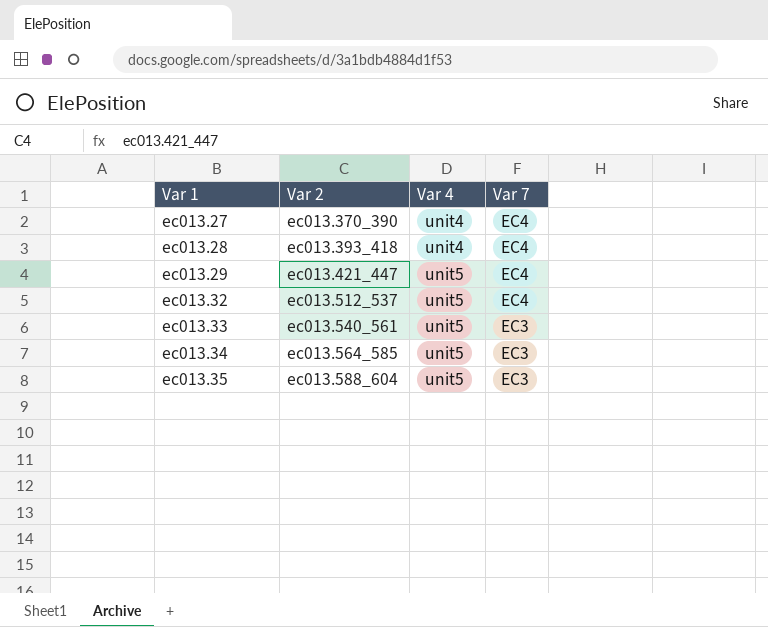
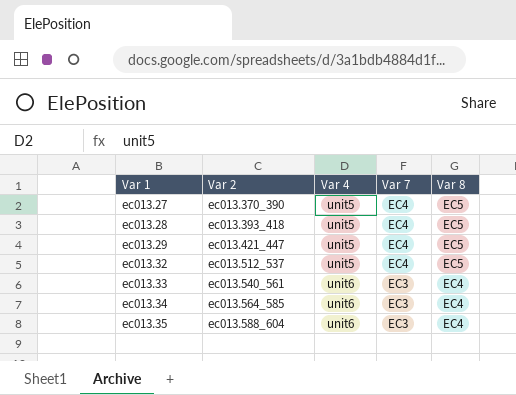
column Var 8 | position: none -> 5
ec013.27 | Var 4: unit4 -> unit5
ec013.28 | Var 4: unit4 -> unit5
ec013.33 | Var 4: unit5 -> unit6
ec013.34 | Var 4: unit5 -> unit6
ec013.35 | Var 4: unit5 -> unit6

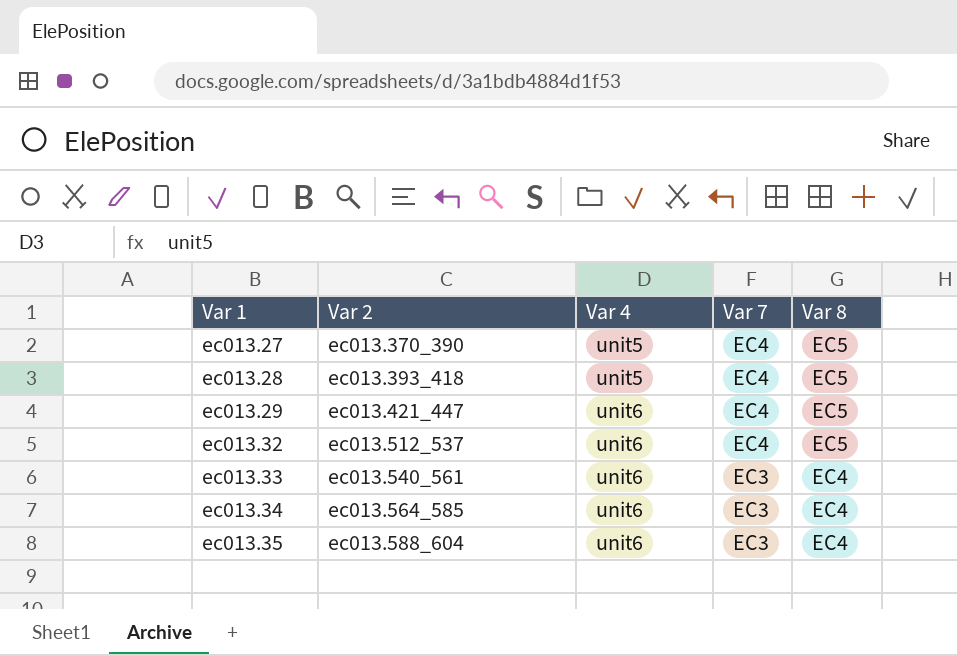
ec013.29 | Var 4: unit5 -> unit6
ec013.32 | Var 4: unit5 -> unit6

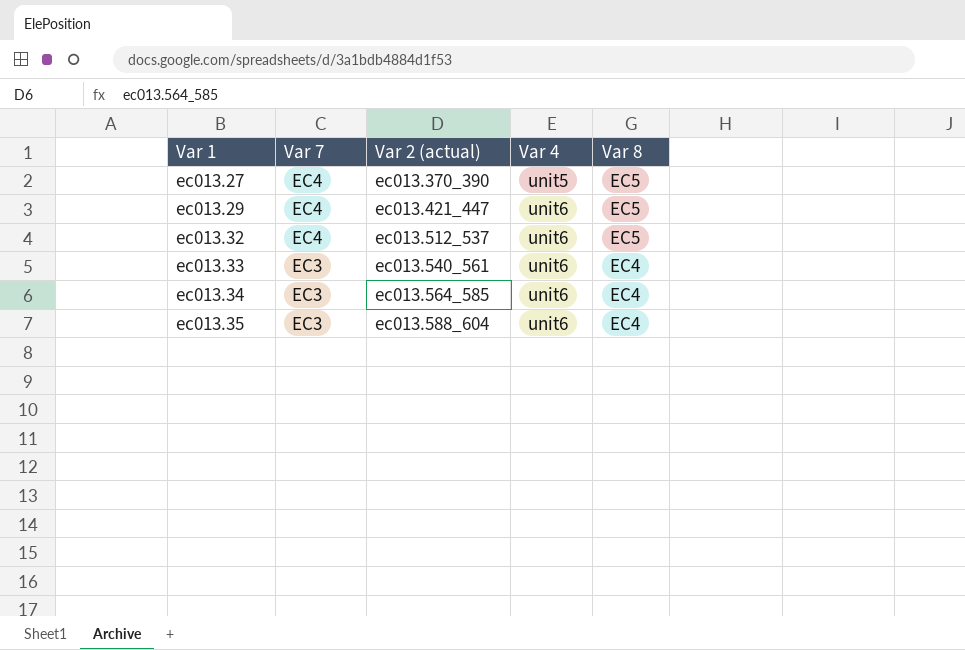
column Var 7 | position: 4 -> 2
column name: Var 2 -> Var 2 (actual)
row ec013.28: ec013.393_418 | unit5 | EC4 | EC5 -> none

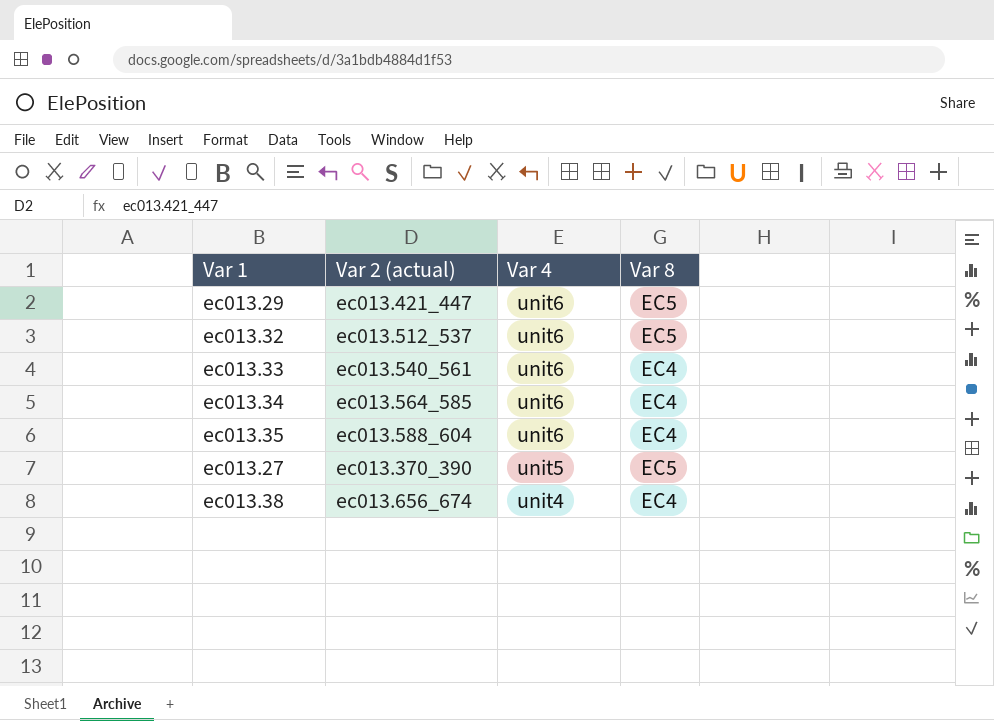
row order: Var 1 ascending -> Var 4 descending
column Var 7 | position: 2 -> none
row ec013.38: none -> ec013.656_674 | unit4 | EC4

